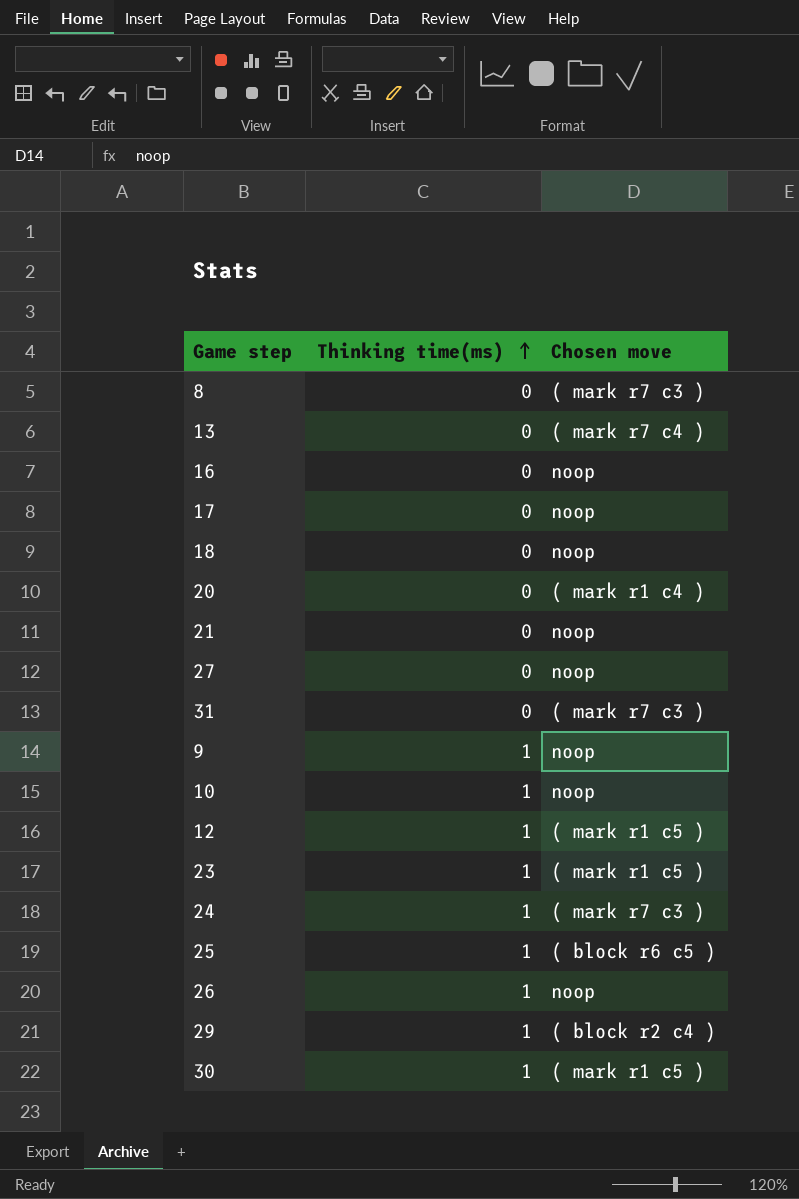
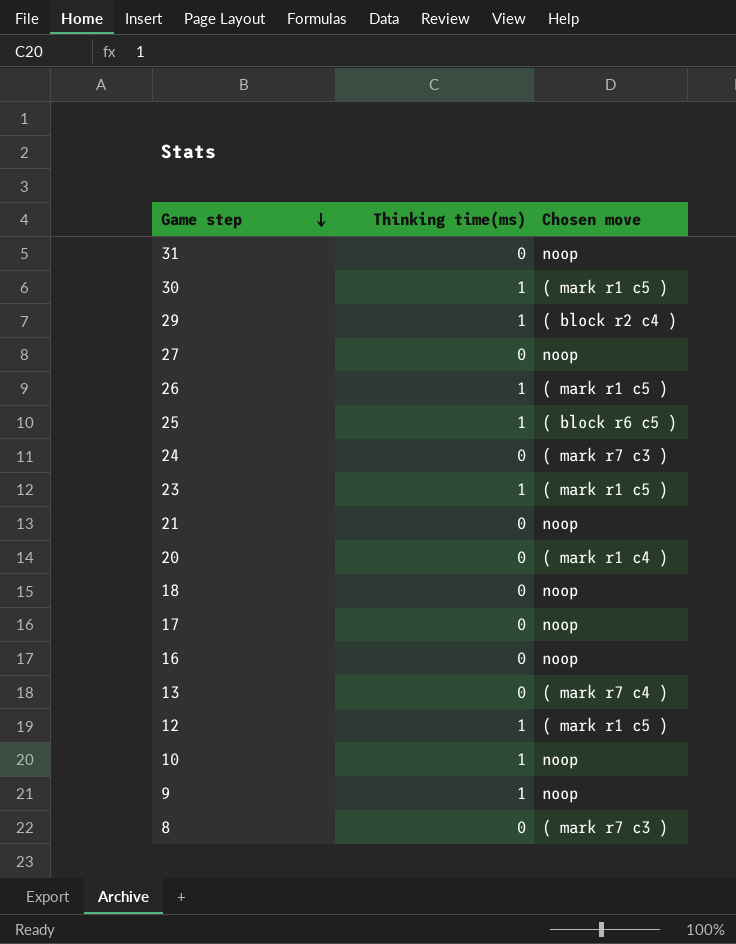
row order: Thinking time(ms) ascending -> Game step descending
31 | Chosen move: ( mark r7 c3 ) -> noop
26 | Chosen move: noop -> ( mark r1 c5 )
24 | Thinking time(ms): 1 -> 0

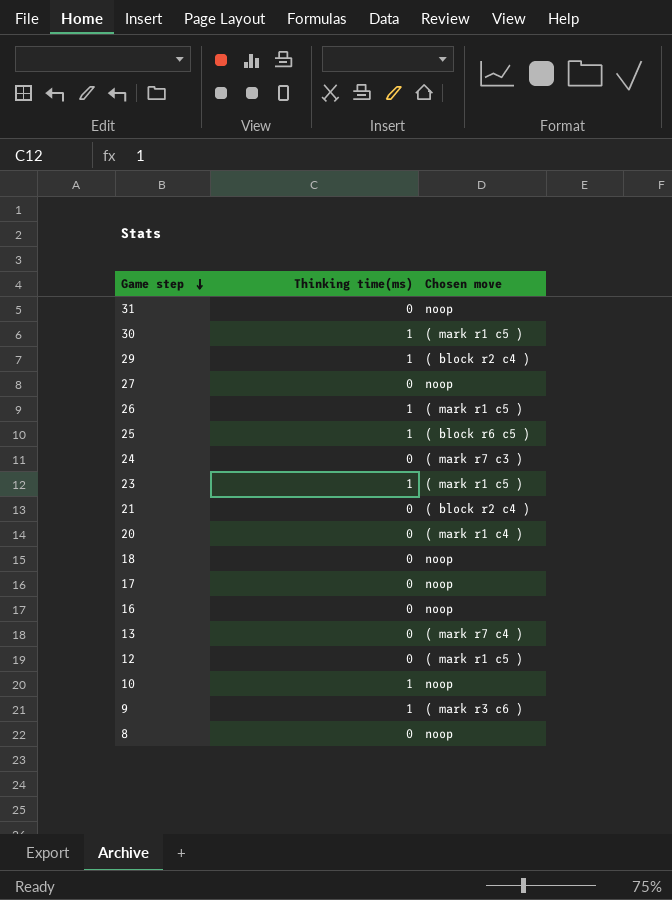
21 | Chosen move: noop -> ( block r2 c4 )
12 | Thinking time(ms): 1 -> 0
9 | Chosen move: noop -> ( mark r3 c6 )
8 | Chosen move: ( mark r7 c3 ) -> noop

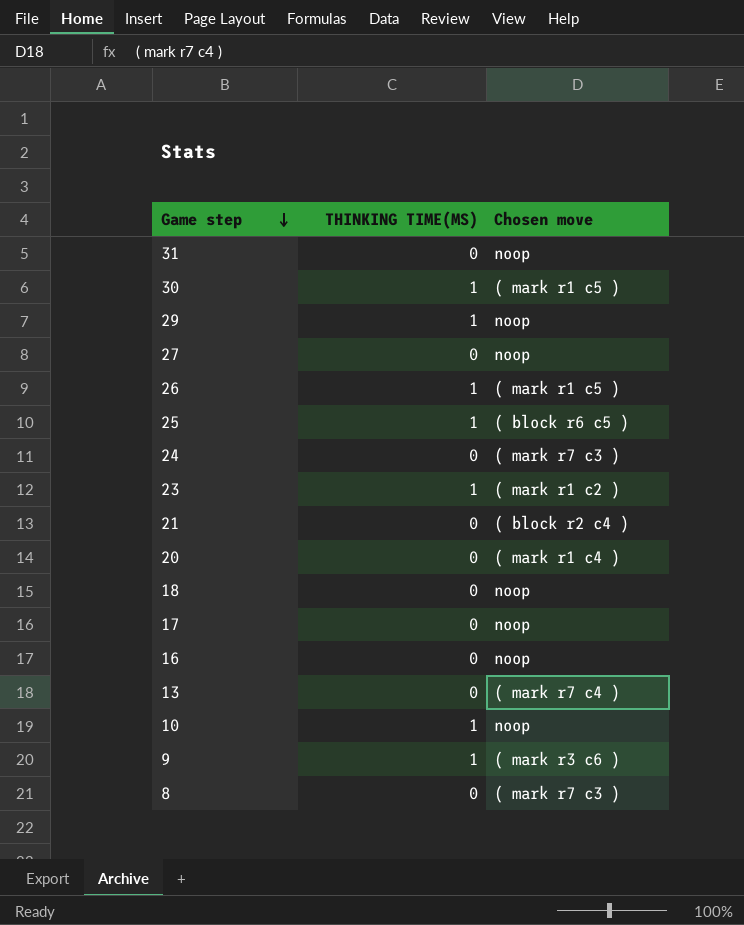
column name: Thinking time(ms) -> THINKING TIME(MS)
row 12: 0 | ( mark r1 c5 ) -> none
29 | Chosen move: ( block r2 c4 ) -> noop
23 | Chosen move: ( mark r1 c5 ) -> ( mark r1 c2 )
8 | Chosen move: noop -> ( mark r7 c3 )

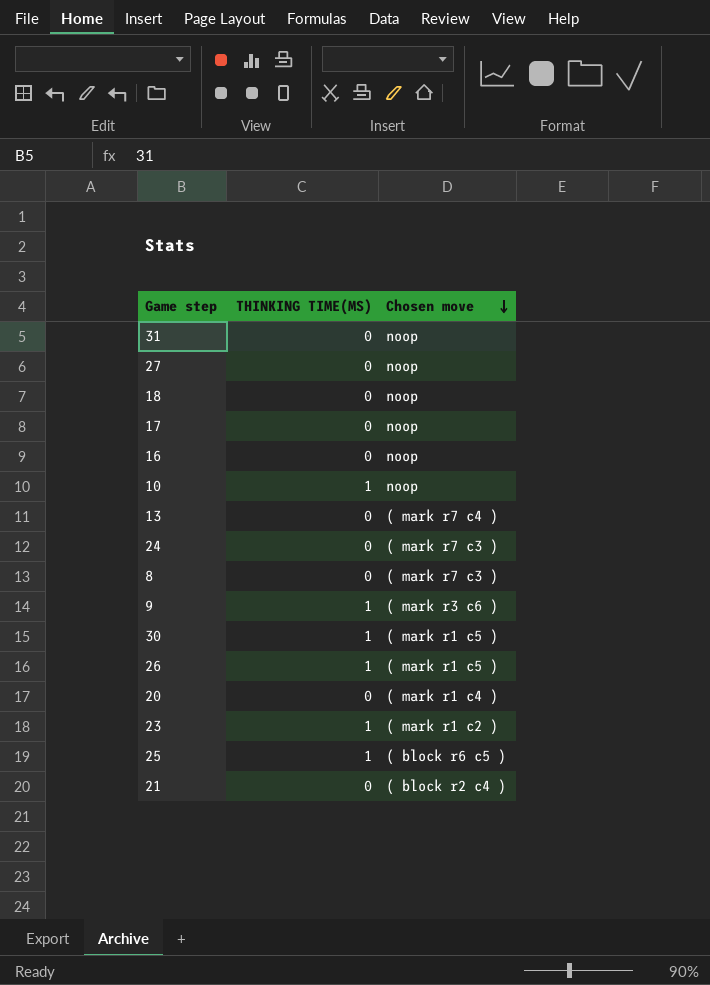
row order: Game step descending -> Chosen move descending
row 29: 1 | noop -> none

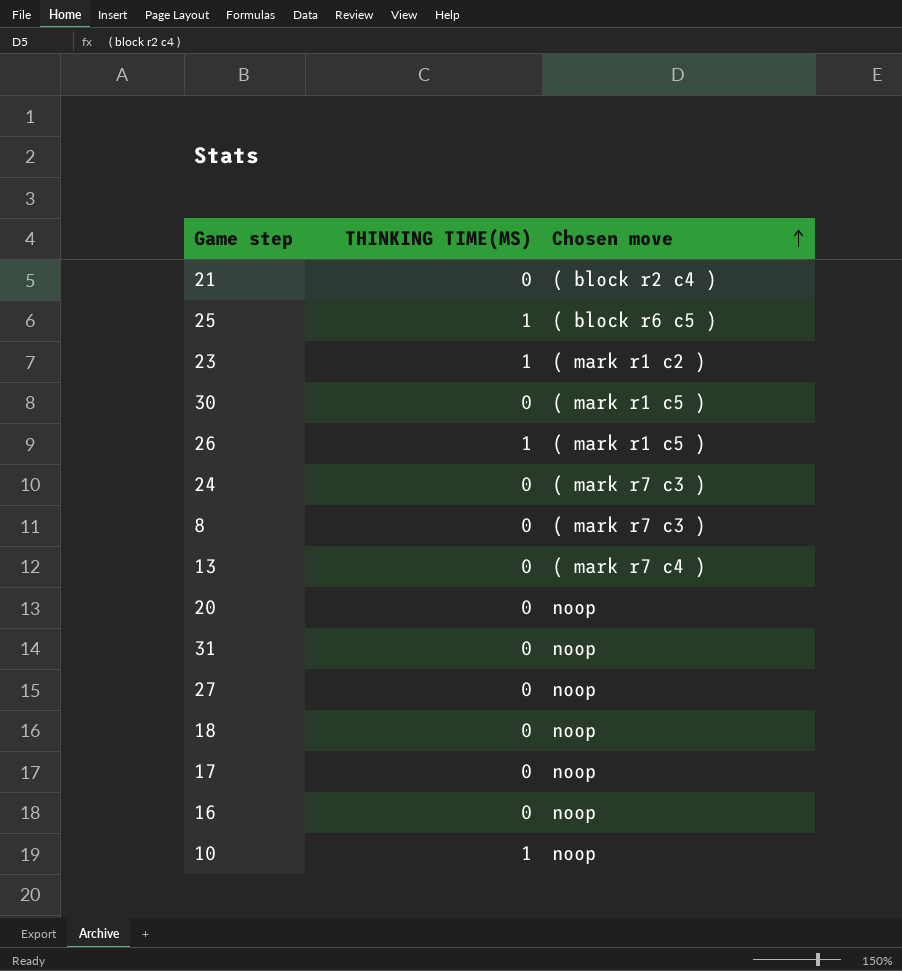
row order: Chosen move descending -> Chosen move ascending
row 9: 1 | ( mark r3 c6 ) -> none
30 | THINKING TIME(MS): 1 -> 0
20 | Chosen move: ( mark r1 c4 ) -> noop

